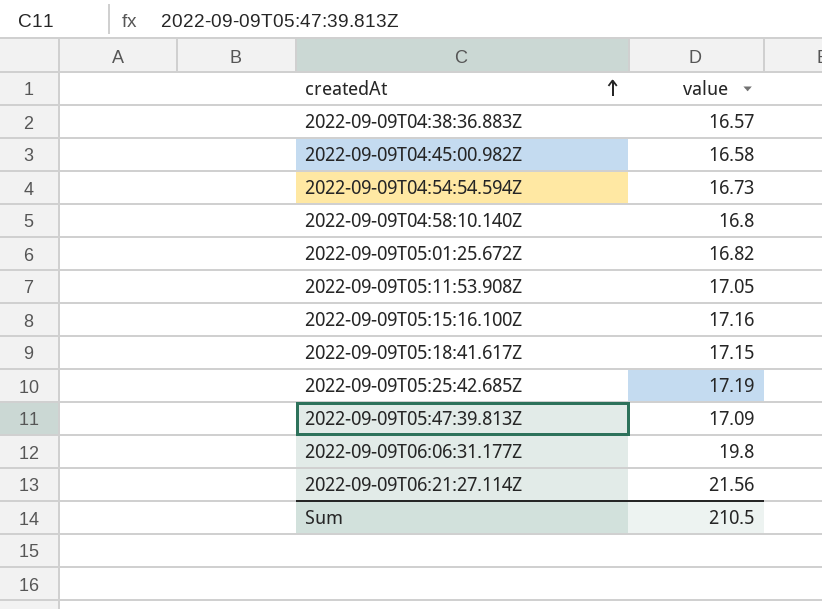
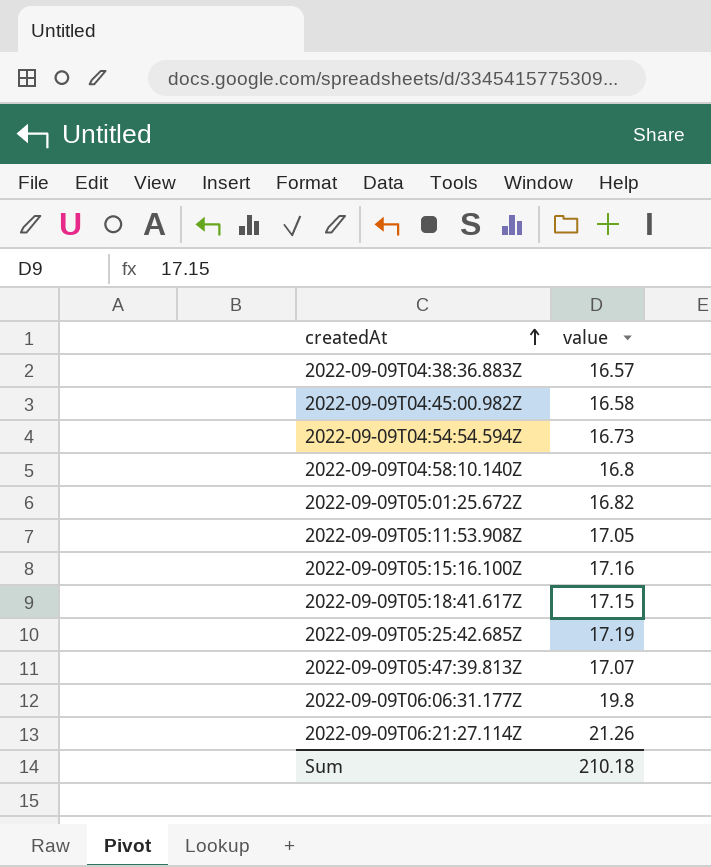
2022-09-09T05:47:39.813Z | value: 17.09 -> 17.07
2022-09-09T06:21:27.114Z | value: 21.56 -> 21.26
Sum | value: 210.5 -> 210.18

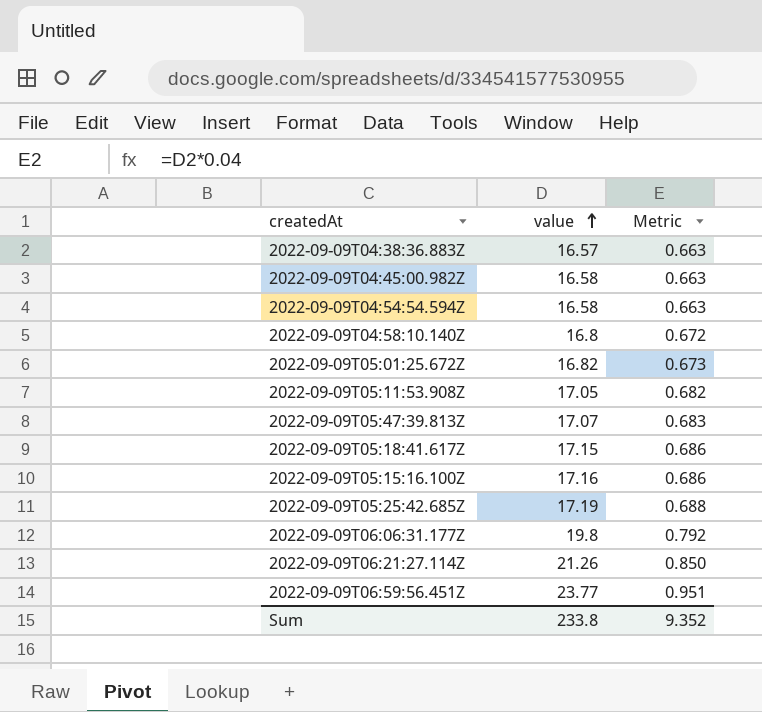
row order: createdAt ascending -> value ascending
column Metric | formula: none -> [value] * 0.04
2022-09-09T04:54:54.594Z | value: 16.73 -> 16.58
row 2022-09-09T06:59:56.451Z: none -> 23.77 | 0.951
Sum | value: 210.18 -> 233.8

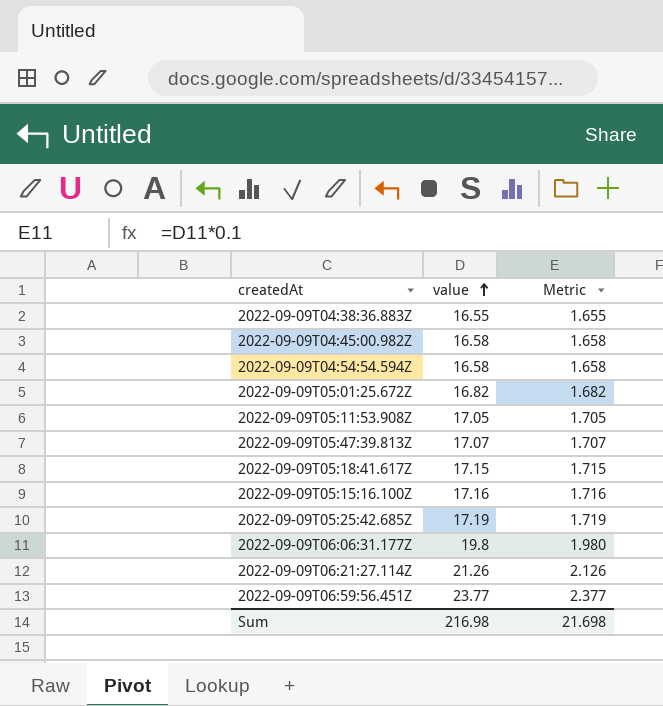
column Metric | formula: [value] * 0.04 -> [value] * 0.1
row 2022-09-09T04:58:10.140Z: 16.8 | 0.672 -> none
2022-09-09T04:38:36.883Z | value: 16.57 -> 16.55
Sum | value: 233.8 -> 216.98
Sum | Metric: 9.352 -> 21.698

